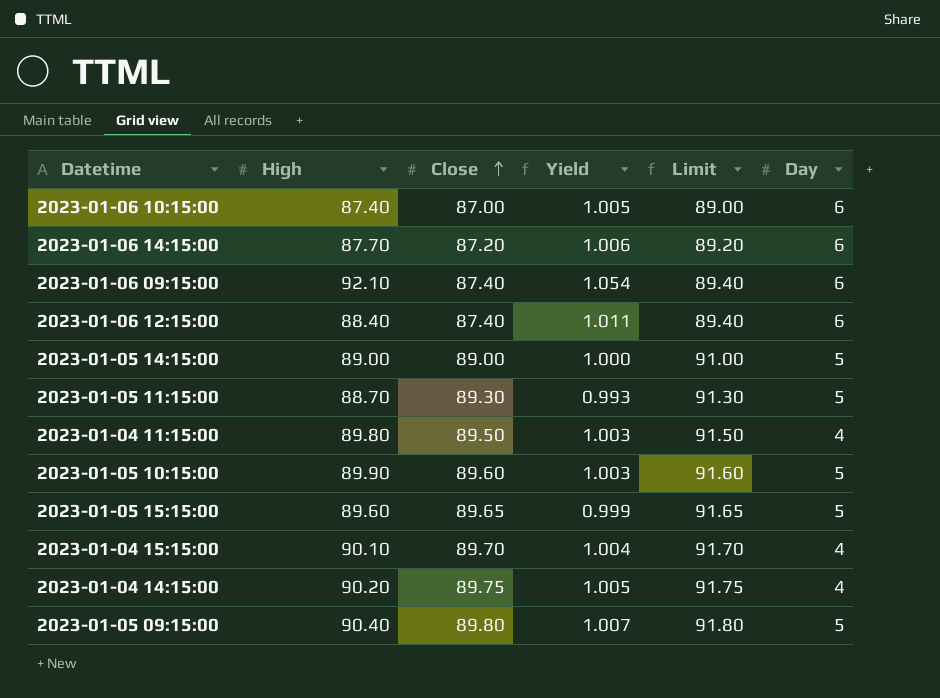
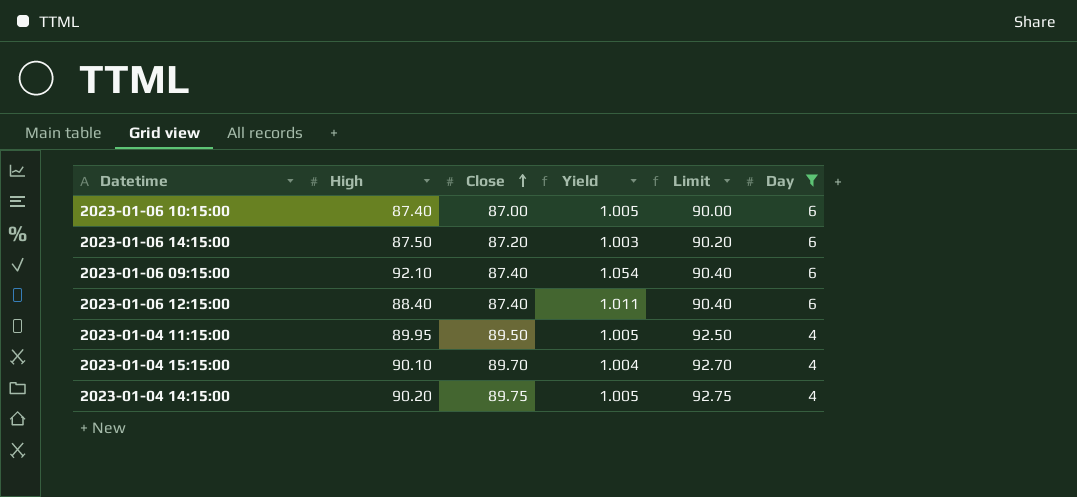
filter: none -> Day != 5
column Limit | formula: [Close] + 2 -> [Close] + 3
2023-01-06 14:15:00 | High: 87.70 -> 87.50
2023-01-06 14:15:00 | Yield: 1.006 -> 1.003
2023-01-04 11:15:00 | High: 89.80 -> 89.95
2023-01-04 11:15:00 | Yield: 1.003 -> 1.005

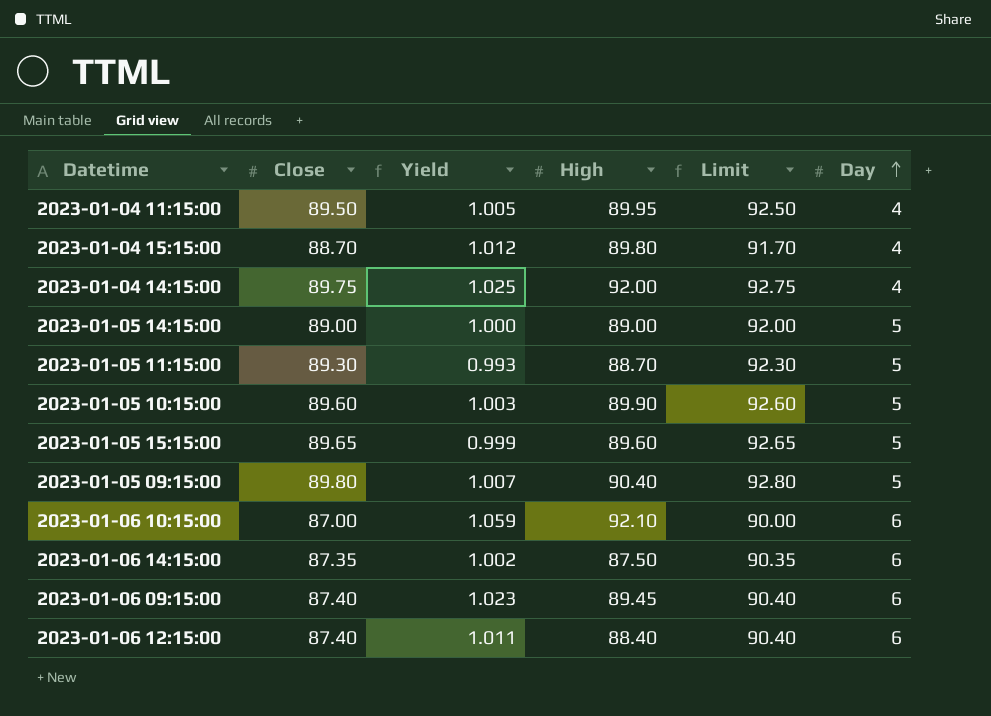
filter: Day != 5 -> none
row order: Close ascending -> Day ascending
column High | position: 2 -> 4
2023-01-04 15:15:00 | Close: 89.70 -> 88.70
2023-01-04 15:15:00 | Yield: 1.004 -> 1.012
2023-01-04 15:15:00 | High: 90.10 -> 89.80
2023-01-04 15:15:00 | Limit: 92.70 -> 91.70
2023-01-04 14:15:00 | Yield: 1.005 -> 1.025
2023-01-04 14:15:00 | High: 90.20 -> 92.00
2023-01-06 10:15:00 | Yield: 1.005 -> 1.059
2023-01-06 10:15:00 | High: 87.40 -> 92.10
2023-01-06 14:15:00 | Close: 87.20 -> 87.35
2023-01-06 14:15:00 | Yield: 1.003 -> 1.002
2023-01-06 14:15:00 | Limit: 90.20 -> 90.35
2023-01-06 09:15:00 | Yield: 1.054 -> 1.023
2023-01-06 09:15:00 | High: 92.10 -> 89.45

